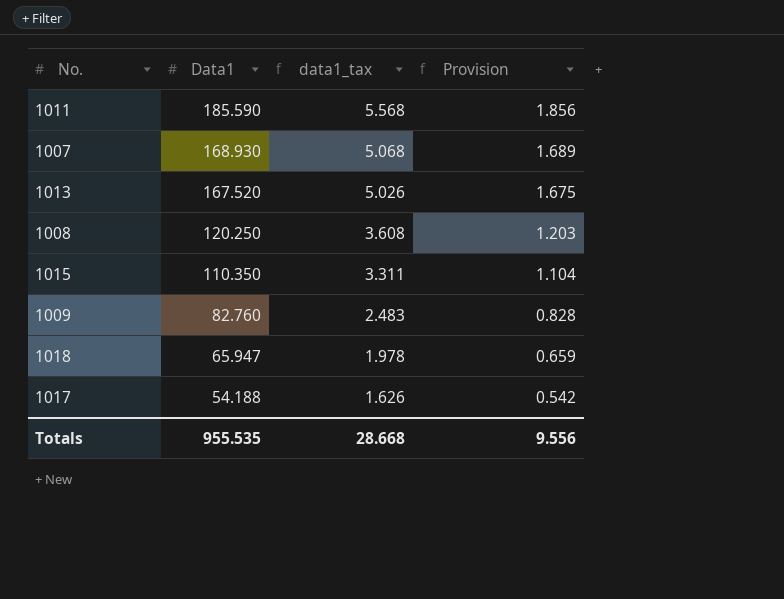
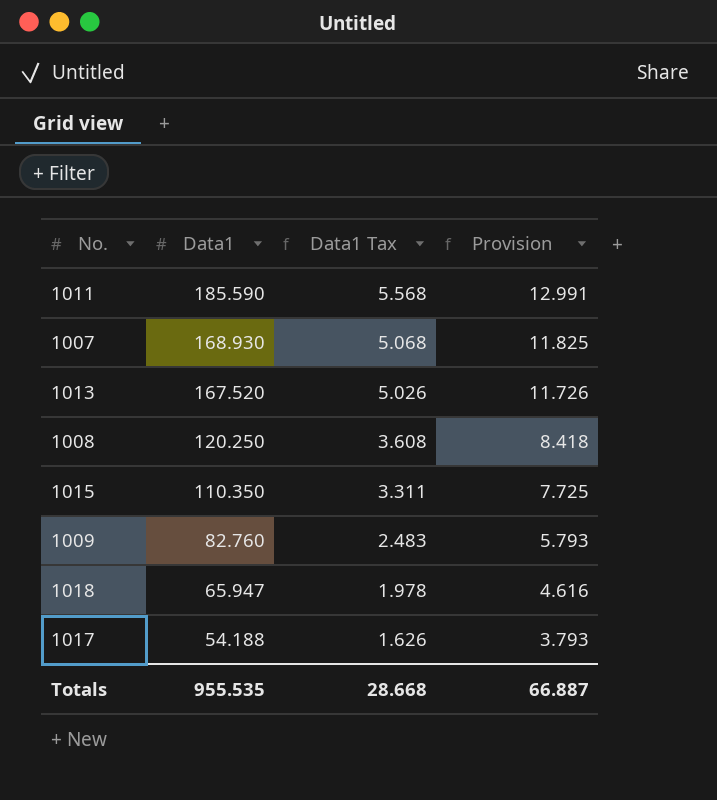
column name: data1_tax -> Data1 Tax
column Provision | formula: [Data1] * 0.01 -> [Data1] * 0.07
Totals | Provision: 9.556 -> 66.887

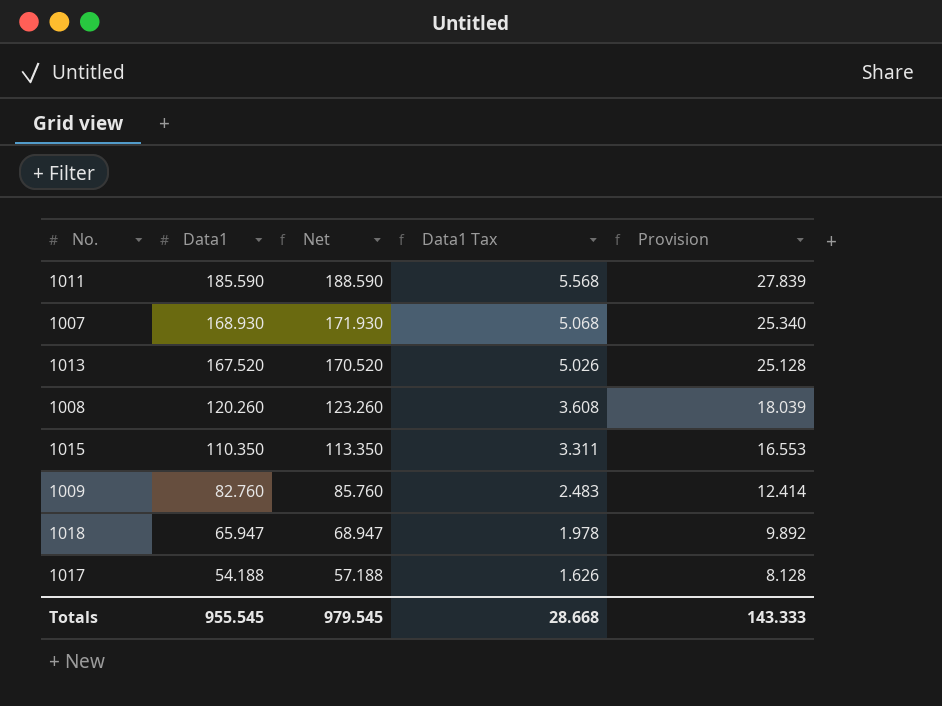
column Net | formula: none -> [Data1] + 3
column Provision | formula: [Data1] * 0.07 -> [Data1] * 0.15
1008 | Data1: 120.250 -> 120.260
Totals | Data1: 955.535 -> 955.545
Totals | Provision: 66.887 -> 143.333

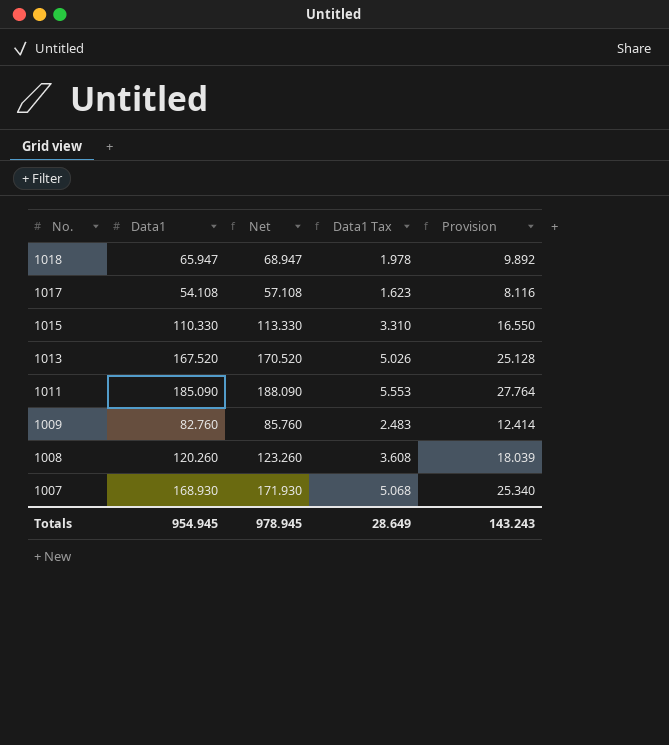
row order: Data1 descending -> No. descending
1017 | Data1: 54.188 -> 54.108
1017 | Net: 57.188 -> 57.108
1017 | Data1 Tax: 1.626 -> 1.623
1017 | Provision: 8.128 -> 8.116
1015 | Data1: 110.350 -> 110.330
1015 | Net: 113.350 -> 113.330
1015 | Data1 Tax: 3.311 -> 3.310
1015 | Provision: 16.553 -> 16.550
1011 | Data1: 185.590 -> 185.090
1011 | Net: 188.590 -> 188.090
1011 | Data1 Tax: 5.568 -> 5.553
1011 | Provision: 27.839 -> 27.764
Totals | Data1: 955.545 -> 954.945
Totals | Net: 979.545 -> 978.945
Totals | Data1 Tax: 28.668 -> 28.649
Totals | Provision: 143.333 -> 143.243

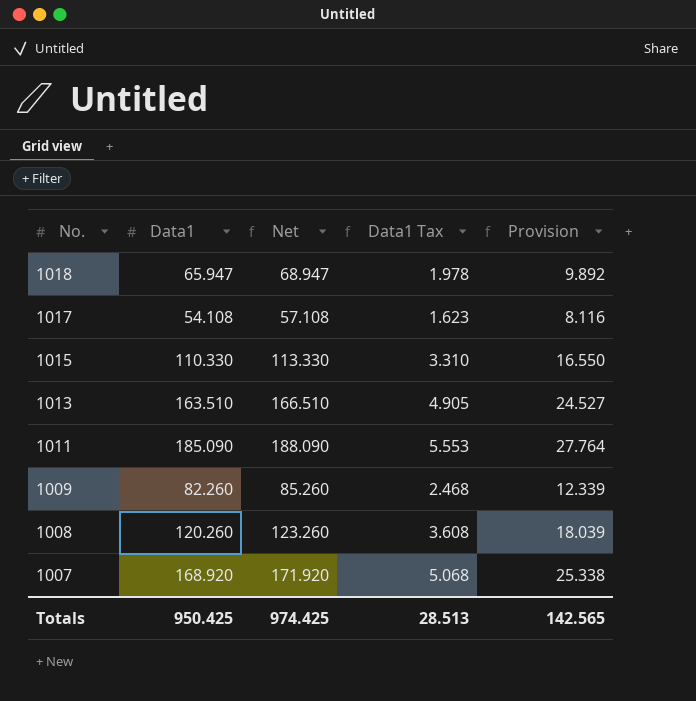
1013 | Data1: 167.520 -> 163.510
1013 | Net: 170.520 -> 166.510
1013 | Data1 Tax: 5.026 -> 4.905
1013 | Provision: 25.128 -> 24.527
1009 | Data1: 82.760 -> 82.260
1009 | Net: 85.760 -> 85.260
1009 | Data1 Tax: 2.483 -> 2.468
1009 | Provision: 12.414 -> 12.339
1007 | Data1: 168.930 -> 168.920
1007 | Net: 171.930 -> 171.920
1007 | Provision: 25.340 -> 25.338
Totals | Data1: 954.945 -> 950.425
Totals | Net: 978.945 -> 974.425
Totals | Data1 Tax: 28.649 -> 28.513
Totals | Provision: 143.243 -> 142.565

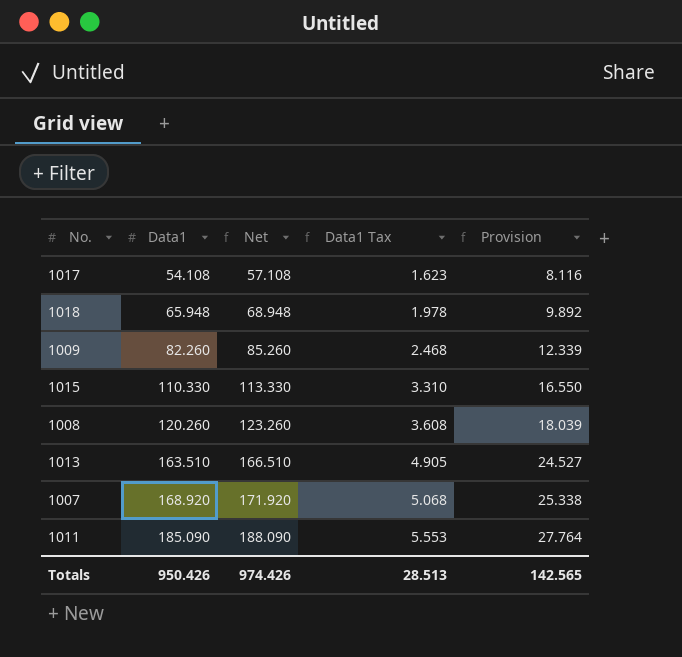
row order: No. descending -> Data1 ascending
1018 | Data1: 65.947 -> 65.948
1018 | Net: 68.947 -> 68.948
Totals | Data1: 950.425 -> 950.426
Totals | Net: 974.425 -> 974.426

